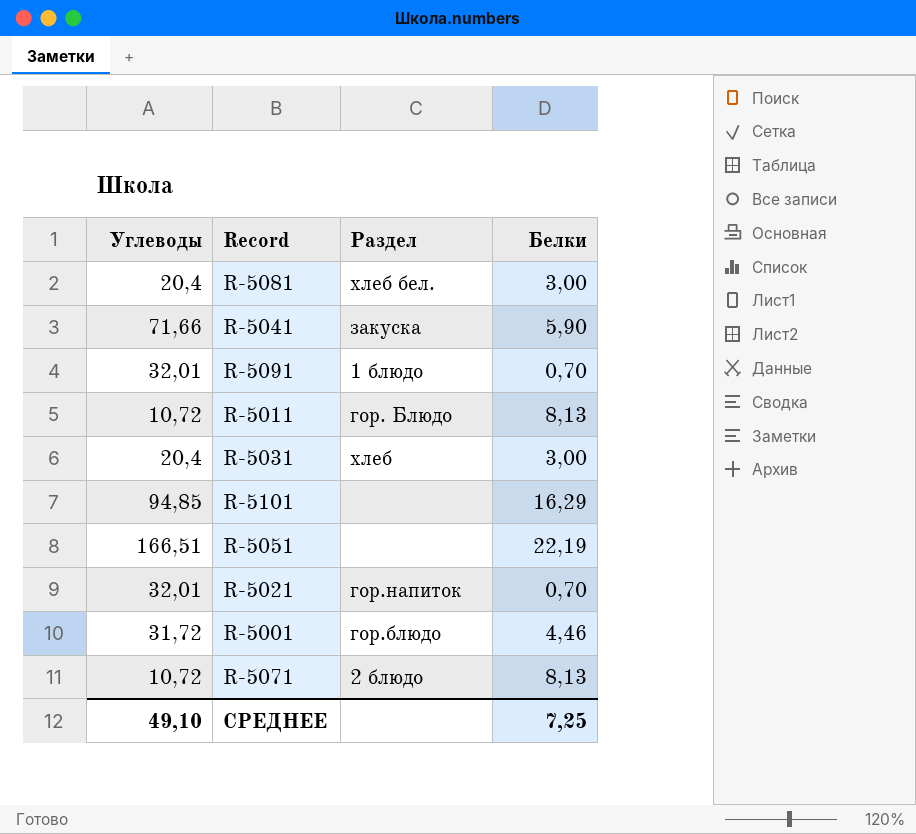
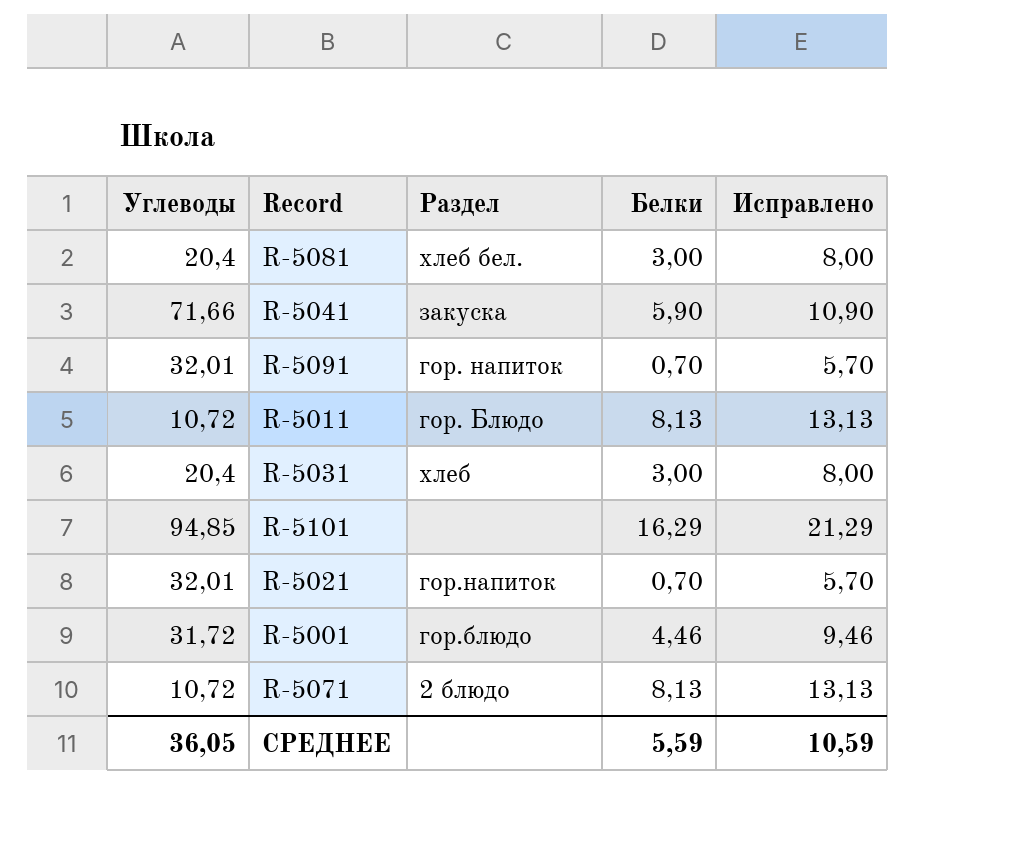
column Исправлено | formula: none -> [Белки] + 5
row R-5051: 166,51 | none | 22,19 -> none
R-5091 | Раздел: 1 блюдо -> гор. напиток
СРЕДНЕЕ | Углеводы: 49,10 -> 36,05
СРЕДНЕЕ | Белки: 7,25 -> 5,59

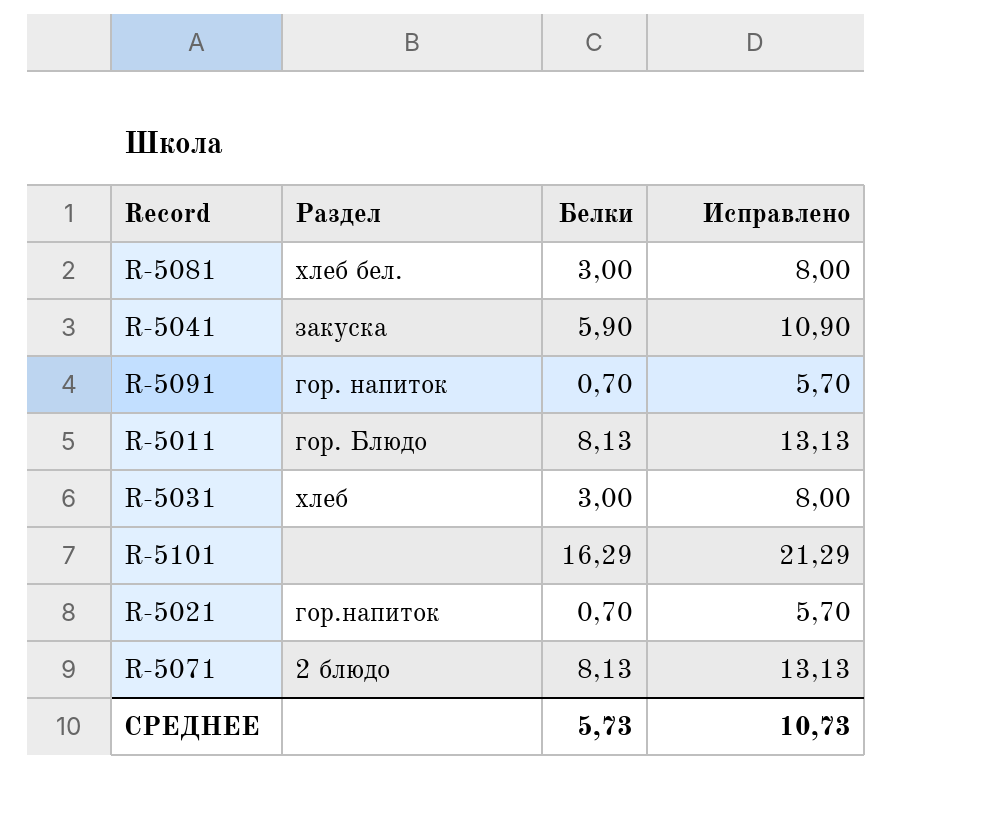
column Углеводы | position: 1 -> none
row R-5001: 31,72 | гор.блюдо | 4,46 | 9,46 -> none
СРЕДНЕЕ | Белки: 5,59 -> 5,73
СРЕДНЕЕ | Исправлено: 10,59 -> 10,73

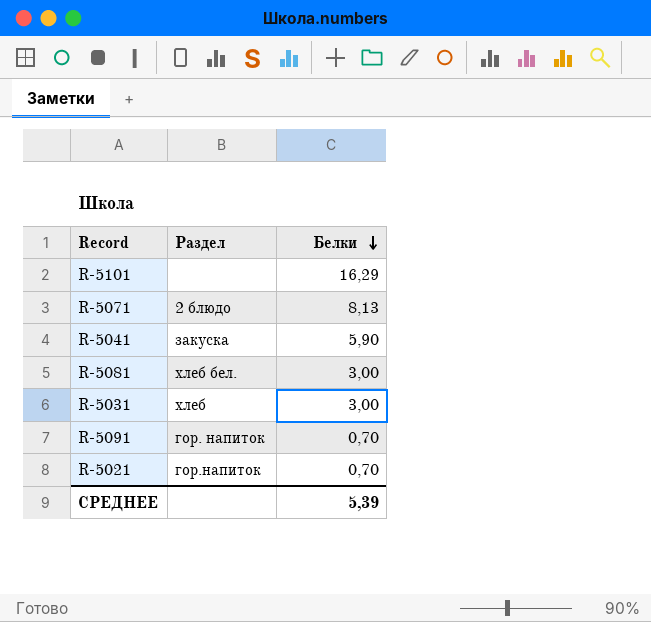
row order: none -> Белки descending
column Исправлено | formula: [Белки] + 5 -> none
row R-5011: гор. Блюдо | 8,13 | 13,13 -> none
СРЕДНЕЕ | Белки: 5,73 -> 5,39

